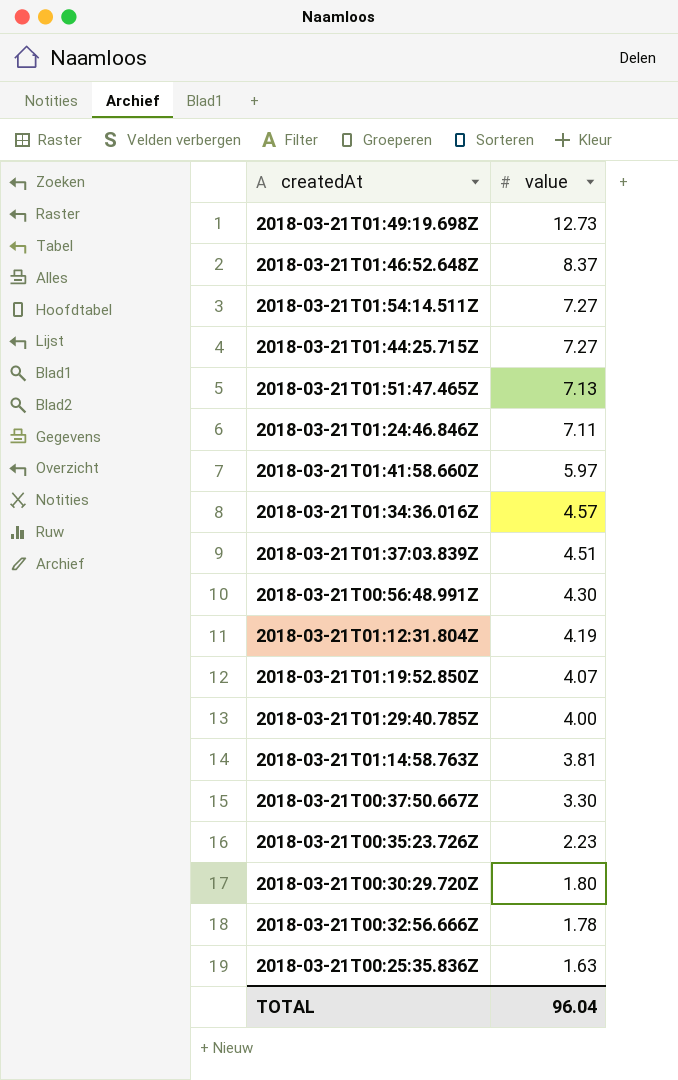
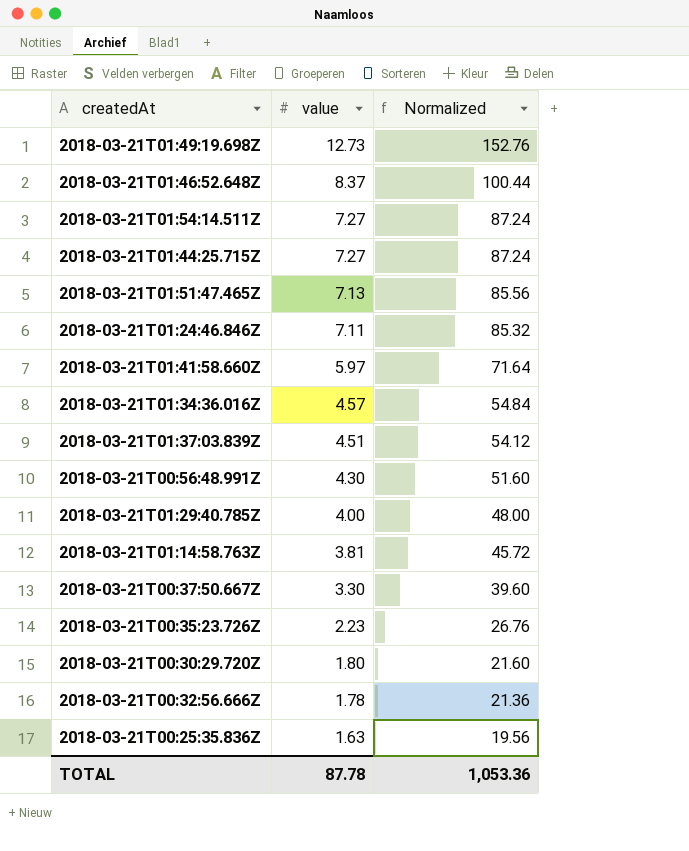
column Normalized | formula: none -> [value] * 12
row 2018-03-21T01:12:31.804Z: 4.19 -> none
row 2018-03-21T01:19:52.850Z: 4.07 -> none
TOTAL | value: 96.04 -> 87.78

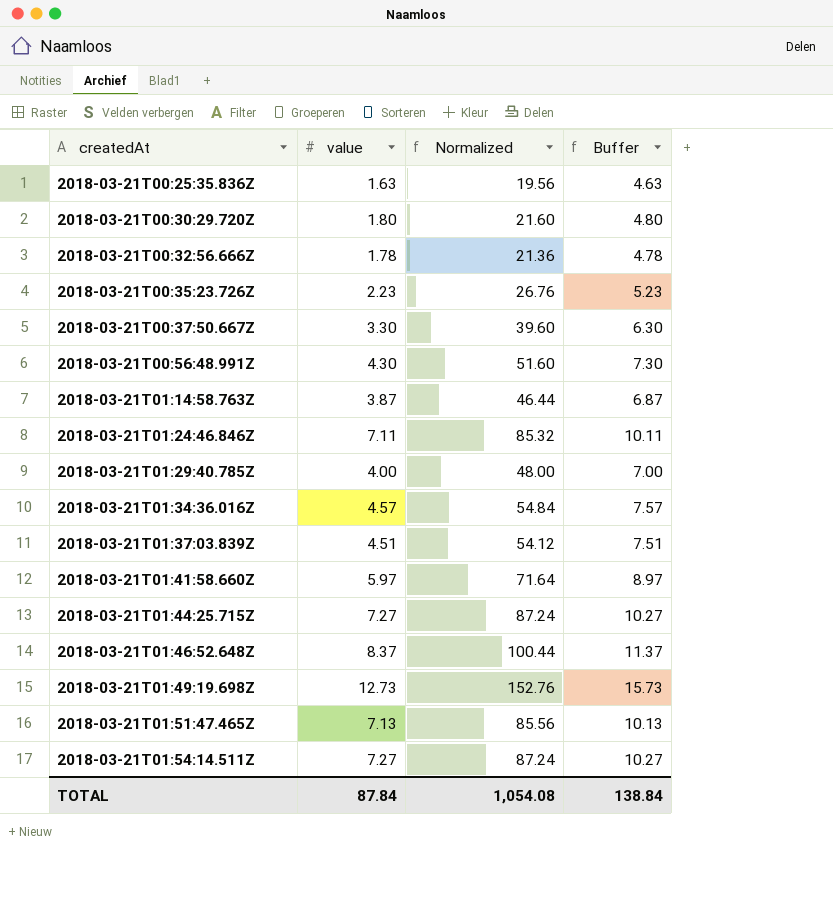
row order: value descending -> createdAt ascending
column Buffer | formula: none -> [value] + 3
2018-03-21T01:14:58.763Z | value: 3.81 -> 3.87
2018-03-21T01:14:58.763Z | Normalized: 45.72 -> 46.44
TOTAL | value: 87.78 -> 87.84
TOTAL | Normalized: 1,053.36 -> 1,054.08

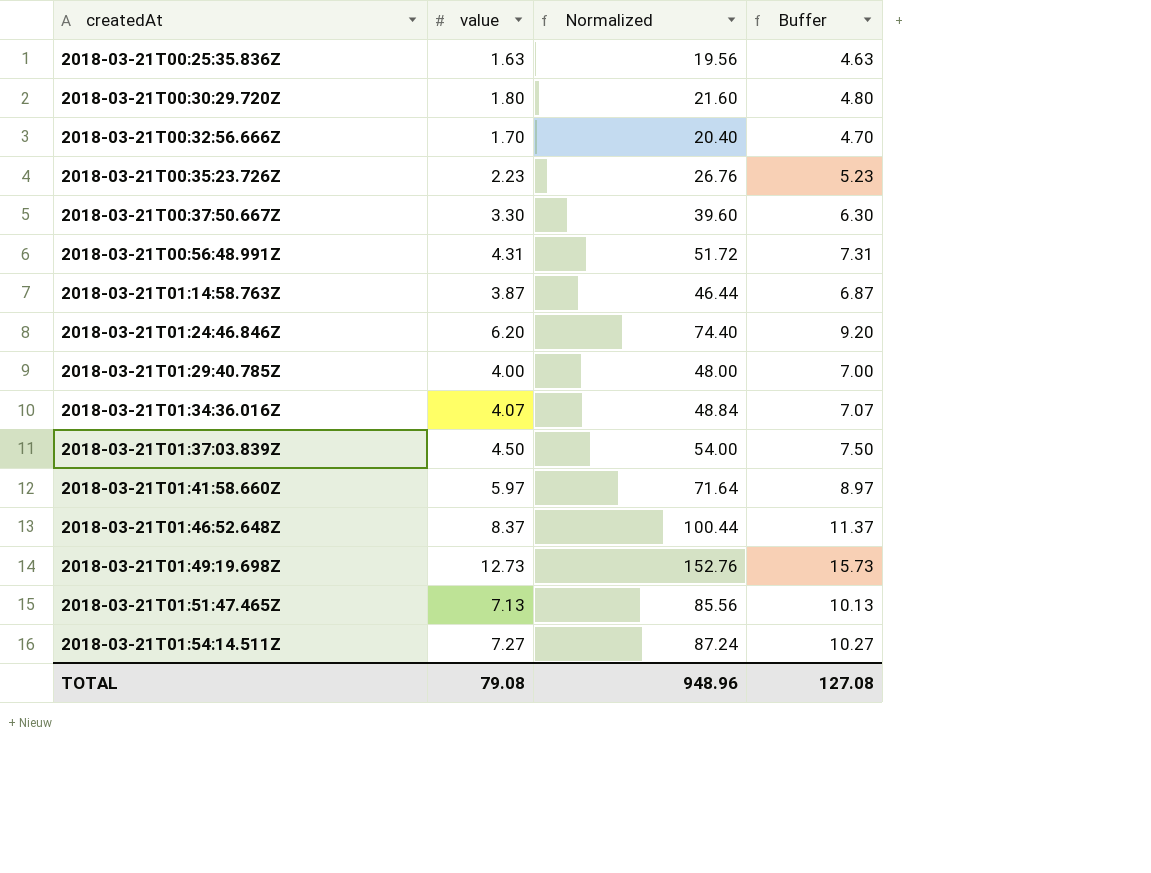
row 2018-03-21T01:44:25.715Z: 7.27 | 87.24 | 10.27 -> none
2018-03-21T00:32:56.666Z | value: 1.78 -> 1.70
2018-03-21T00:32:56.666Z | Normalized: 21.36 -> 20.40
2018-03-21T00:32:56.666Z | Buffer: 4.78 -> 4.70
2018-03-21T00:56:48.991Z | value: 4.30 -> 4.31
2018-03-21T00:56:48.991Z | Normalized: 51.60 -> 51.72
2018-03-21T00:56:48.991Z | Buffer: 7.30 -> 7.31
2018-03-21T01:24:46.846Z | value: 7.11 -> 6.20
2018-03-21T01:24:46.846Z | Normalized: 85.32 -> 74.40
2018-03-21T01:24:46.846Z | Buffer: 10.11 -> 9.20
2018-03-21T01:34:36.016Z | value: 4.57 -> 4.07
2018-03-21T01:34:36.016Z | Normalized: 54.84 -> 48.84
2018-03-21T01:34:36.016Z | Buffer: 7.57 -> 7.07
2018-03-21T01:37:03.839Z | value: 4.51 -> 4.50
2018-03-21T01:37:03.839Z | Normalized: 54.12 -> 54.00
2018-03-21T01:37:03.839Z | Buffer: 7.51 -> 7.50
TOTAL | value: 87.84 -> 79.08
TOTAL | Normalized: 1,054.08 -> 948.96
TOTAL | Buffer: 138.84 -> 127.08

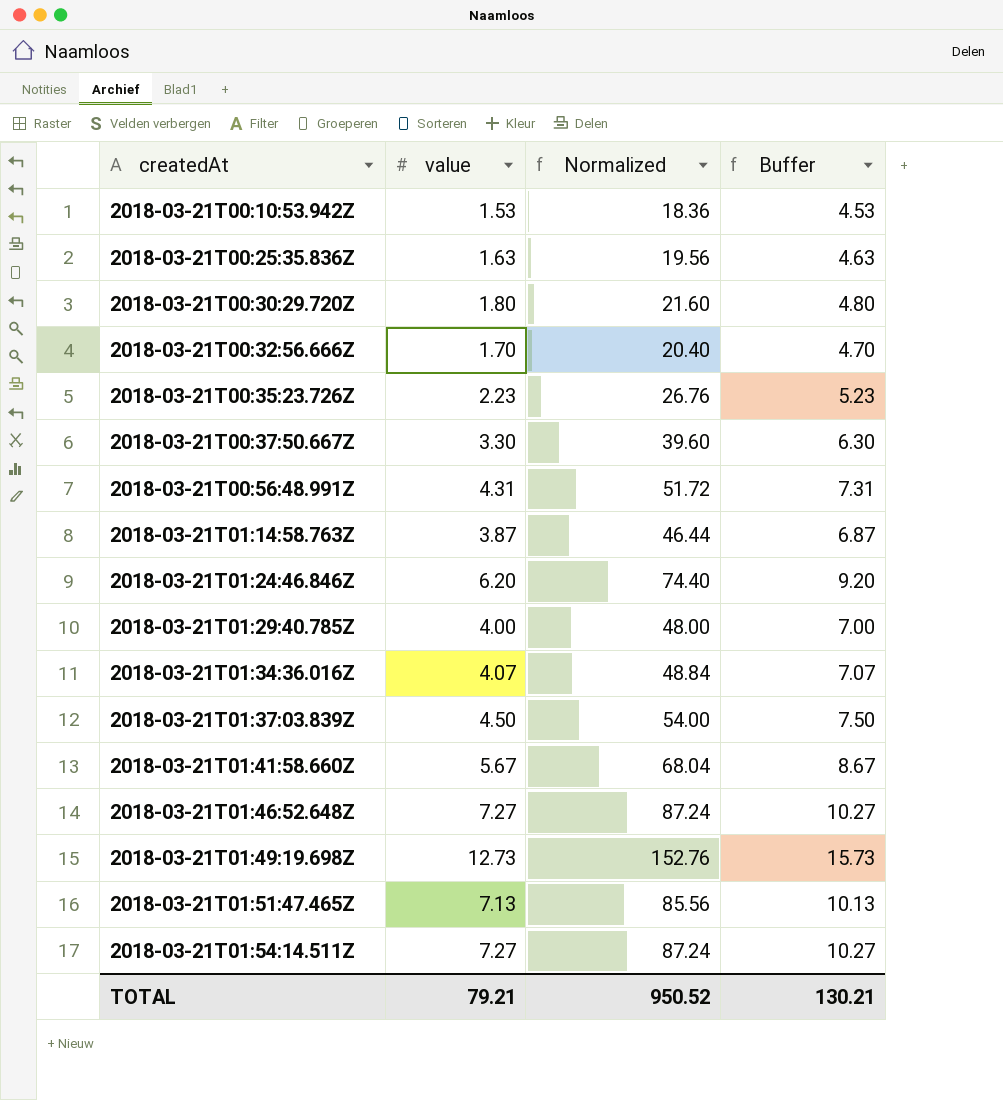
row 2018-03-21T00:10:53.942Z: none -> 1.53 | 18.36 | 4.53
2018-03-21T01:41:58.660Z | value: 5.97 -> 5.67
2018-03-21T01:41:58.660Z | Normalized: 71.64 -> 68.04
2018-03-21T01:41:58.660Z | Buffer: 8.97 -> 8.67
2018-03-21T01:46:52.648Z | value: 8.37 -> 7.27
2018-03-21T01:46:52.648Z | Normalized: 100.44 -> 87.24
2018-03-21T01:46:52.648Z | Buffer: 11.37 -> 10.27
TOTAL | value: 79.08 -> 79.21
TOTAL | Normalized: 948.96 -> 950.52
TOTAL | Buffer: 127.08 -> 130.21

